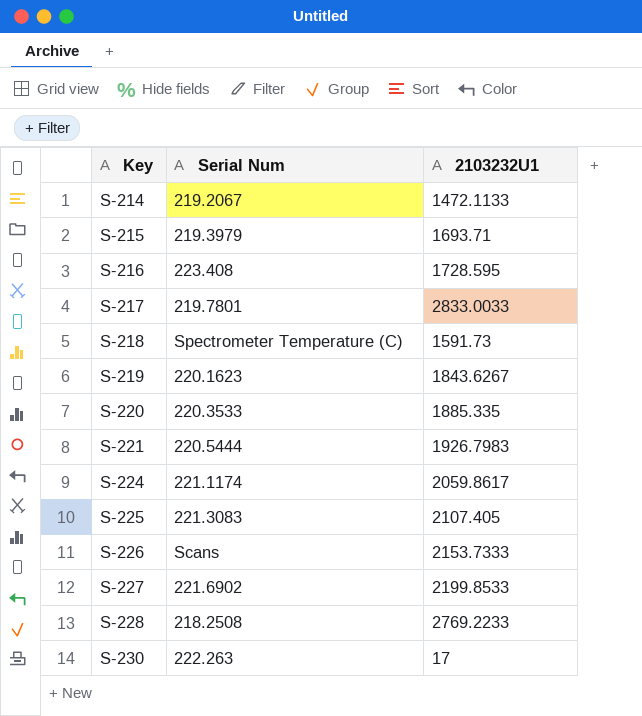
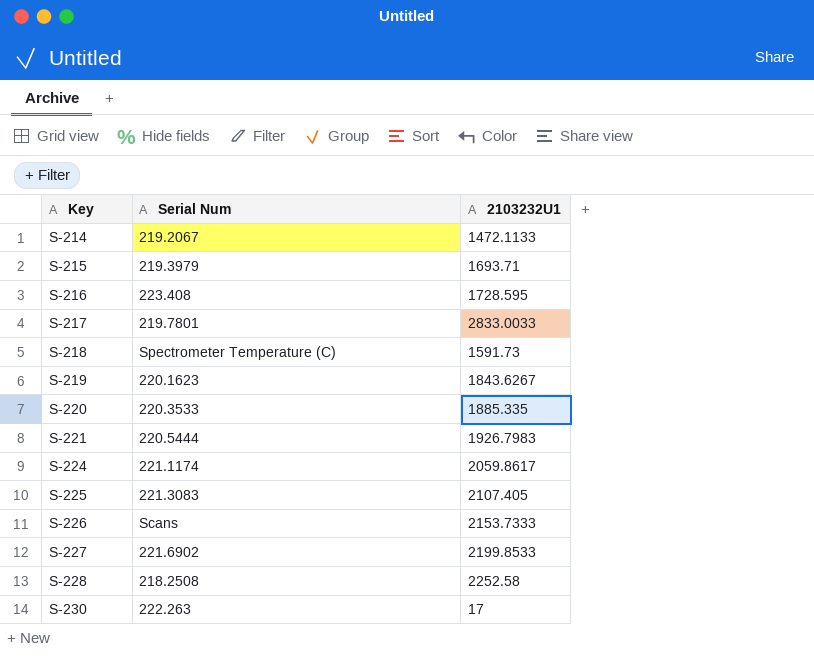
S-228 | 2103232U1: 2769.2233 -> 2252.58

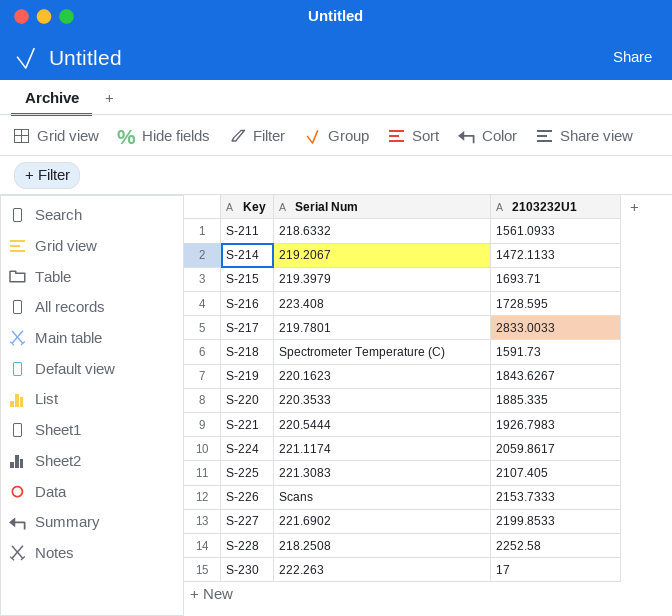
row S-211: none -> 218.6332 | 1561.0933

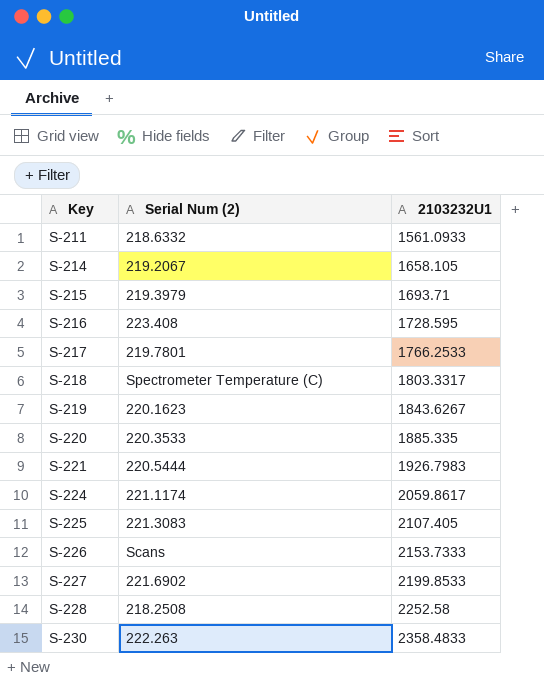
column name: Serial Num -> Serial Num (2)
S-214 | 2103232U1: 1472.1133 -> 1658.105
S-217 | 2103232U1: 2833.0033 -> 1766.2533
S-218 | 2103232U1: 1591.73 -> 1803.3317
S-230 | 2103232U1: 17 -> 2358.4833

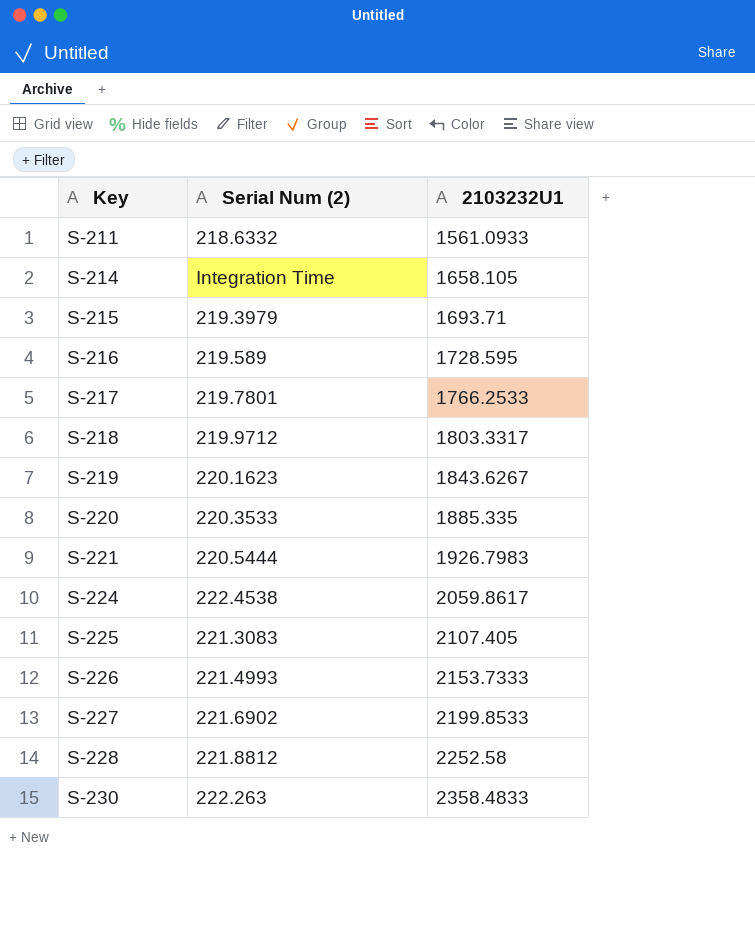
S-214 | Serial Num (2): 219.2067 -> Integration Time
S-216 | Serial Num (2): 223.408 -> 219.589
S-218 | Serial Num (2): Spectrometer Temperature (C) -> 219.9712
S-224 | Serial Num (2): 221.1174 -> 222.4538
S-226 | Serial Num (2): Scans -> 221.4993
S-228 | Serial Num (2): 218.2508 -> 221.8812

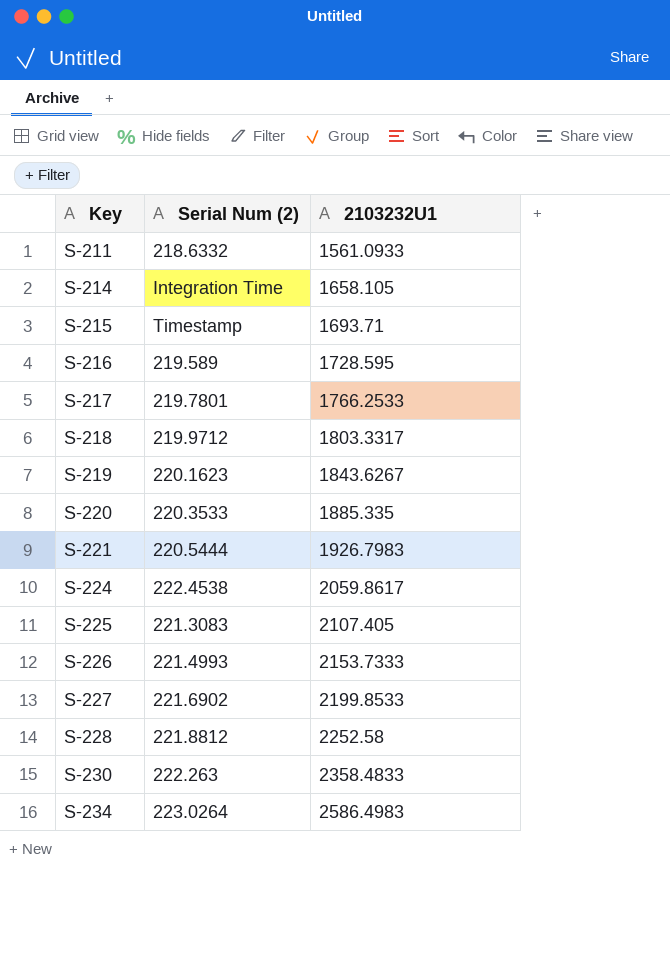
S-215 | Serial Num (2): 219.3979 -> Timestamp
row S-234: none -> 223.0264 | 2586.4983

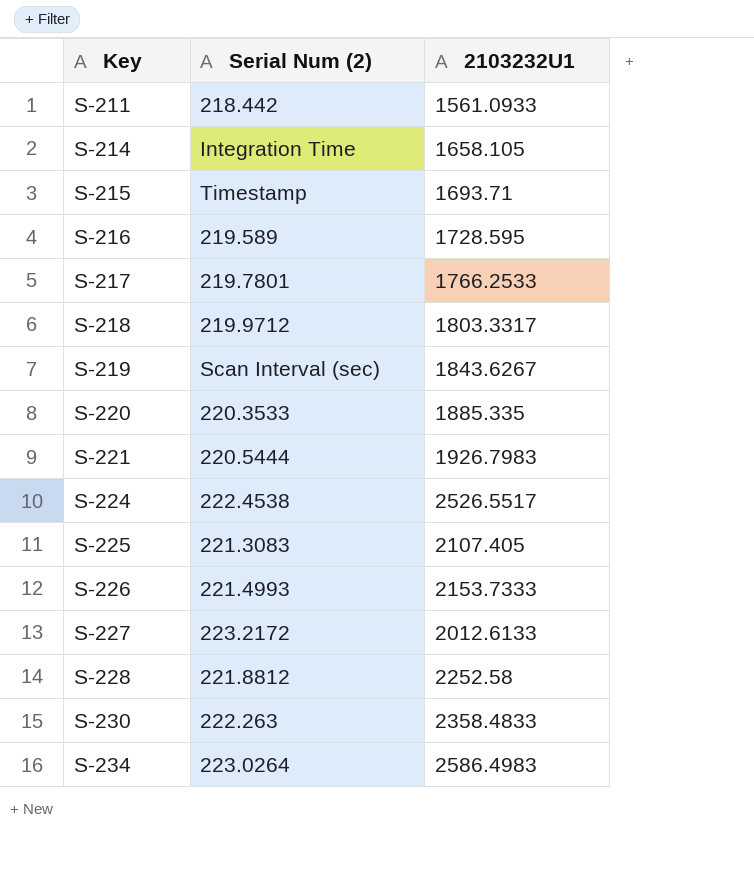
S-211 | Serial Num (2): 218.6332 -> 218.442
S-219 | Serial Num (2): 220.1623 -> Scan Interval (sec)
S-224 | 2103232U1: 2059.8617 -> 2526.5517
S-227 | Serial Num (2): 221.6902 -> 223.2172
S-227 | 2103232U1: 2199.8533 -> 2012.6133

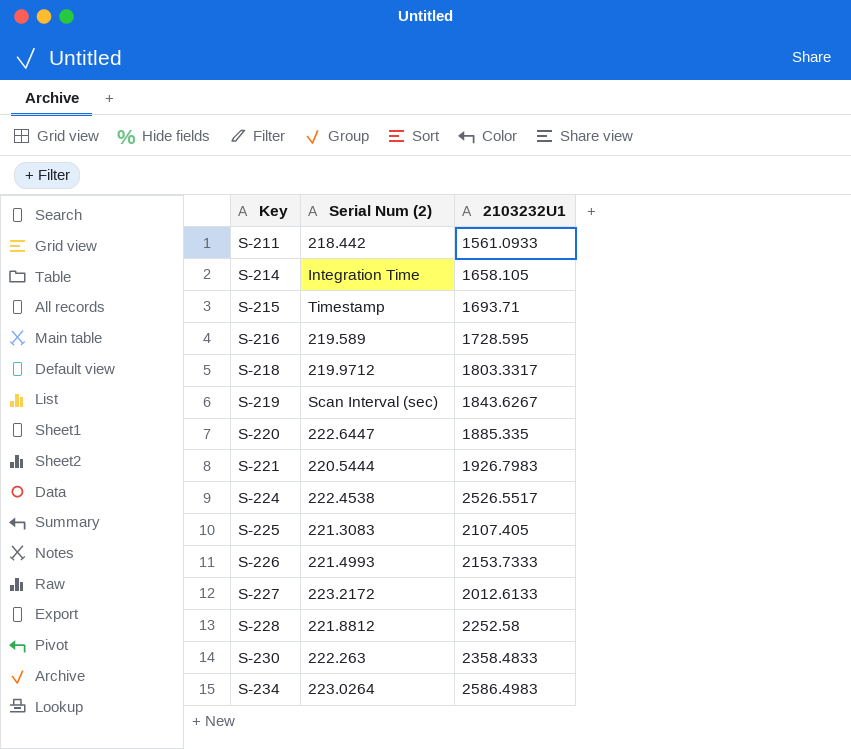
row S-217: 219.7801 | 1766.2533 -> none
S-220 | Serial Num (2): 220.3533 -> 222.6447

